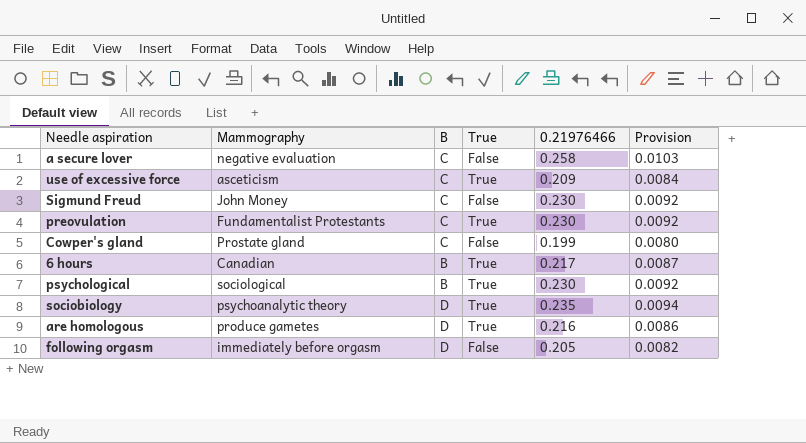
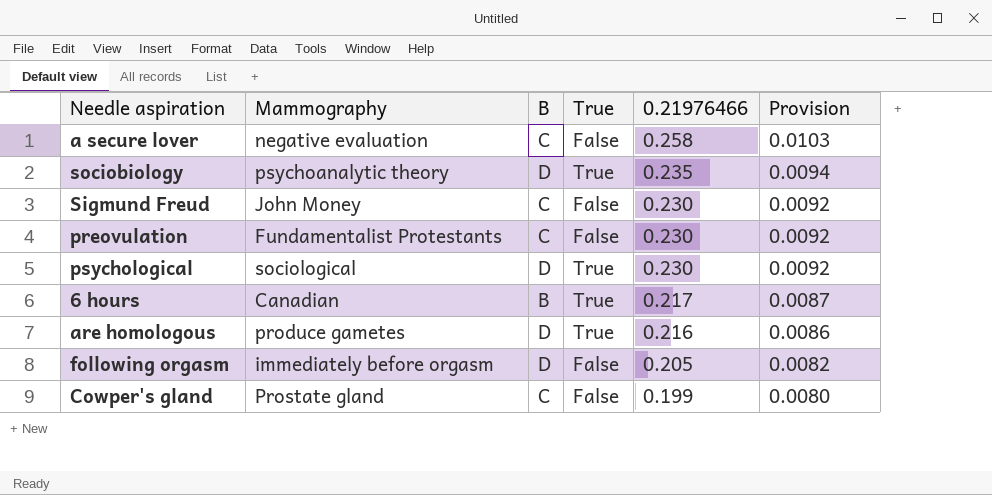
row order: none -> 0.21976466 descending
row use of excessive force: asceticism | C | True | 0.209 | 0.0084 -> none
preovulation | True: True -> False
psychological | B: B -> D

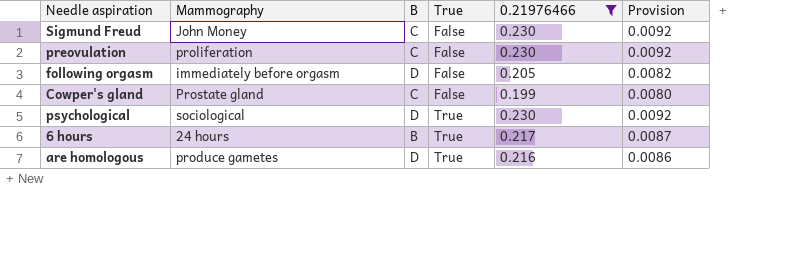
filter: none -> 0.21976466 <= 0.230
row order: 0.21976466 descending -> True ascending
preovulation | Mammography: Fundamentalist Protestants -> proliferation
6 hours | Mammography: Canadian -> 24 hours

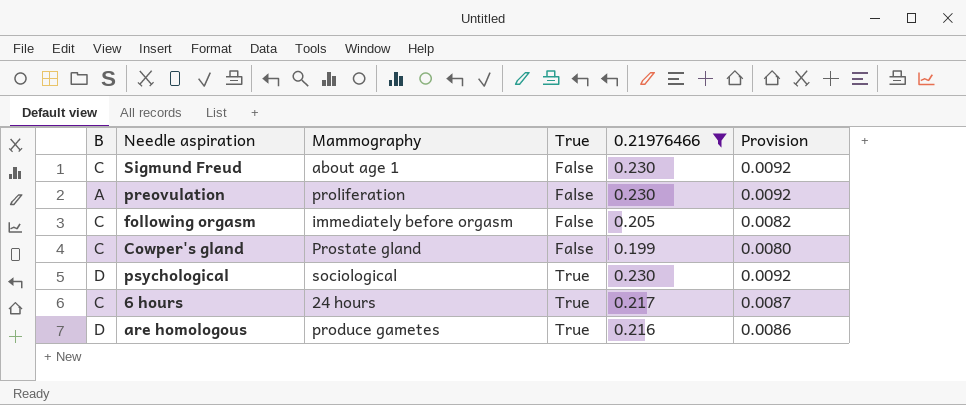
column B | position: 3 -> 1
Sigmund Freud | Mammography: John Money -> about age 1
preovulation | B: C -> A
following orgasm | B: D -> C
6 hours | B: B -> C

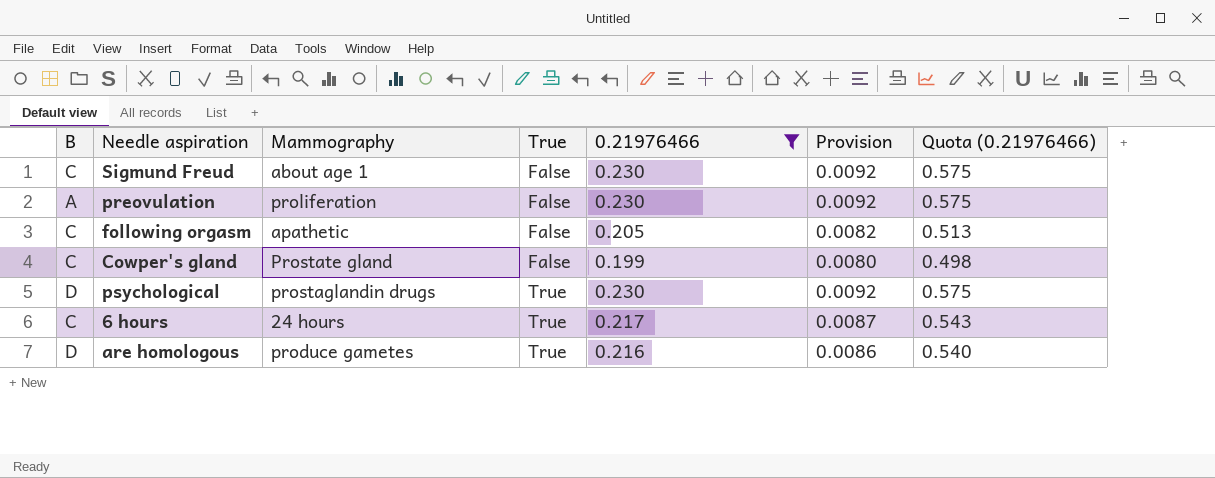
column Quota (0.21976466) | formula: none -> [0.21976466] * 2.5
following orgasm | Mammography: immediately before orgasm -> apathetic
psychological | Mammography: sociological -> prostaglandin drugs

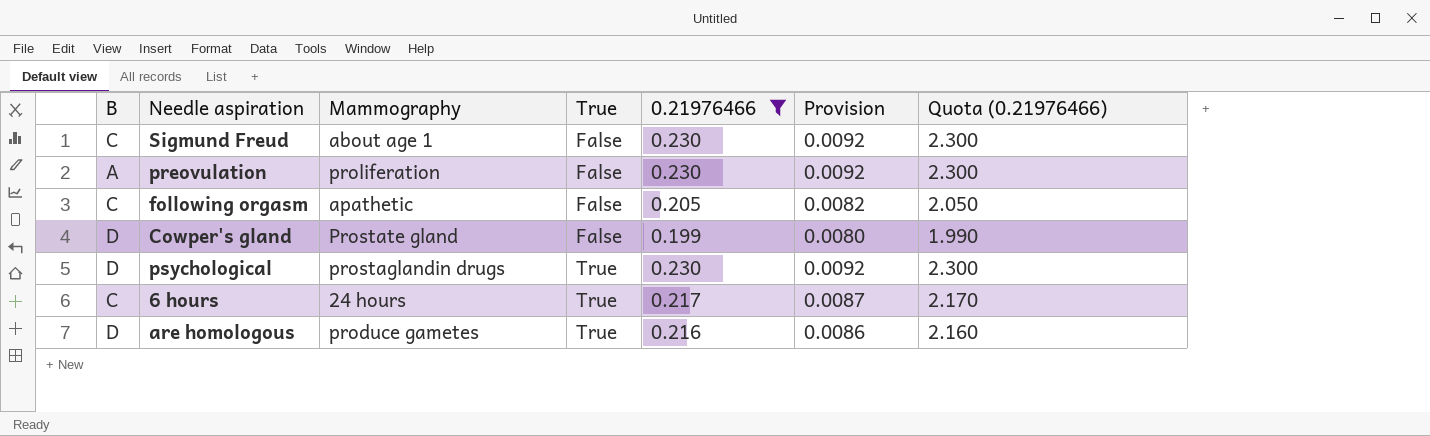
column Quota (0.21976466) | formula: [0.21976466] * 2.5 -> [0.21976466] * 10
Cowper's gland | B: C -> D

